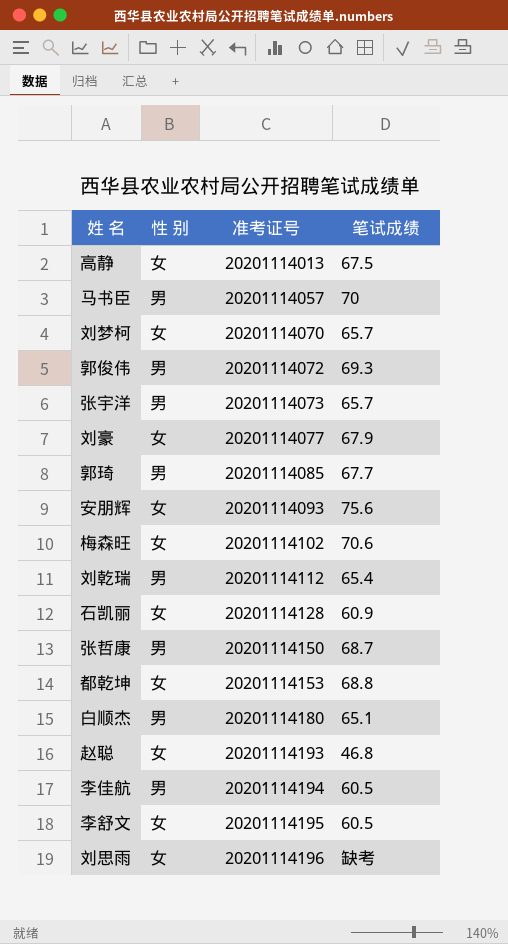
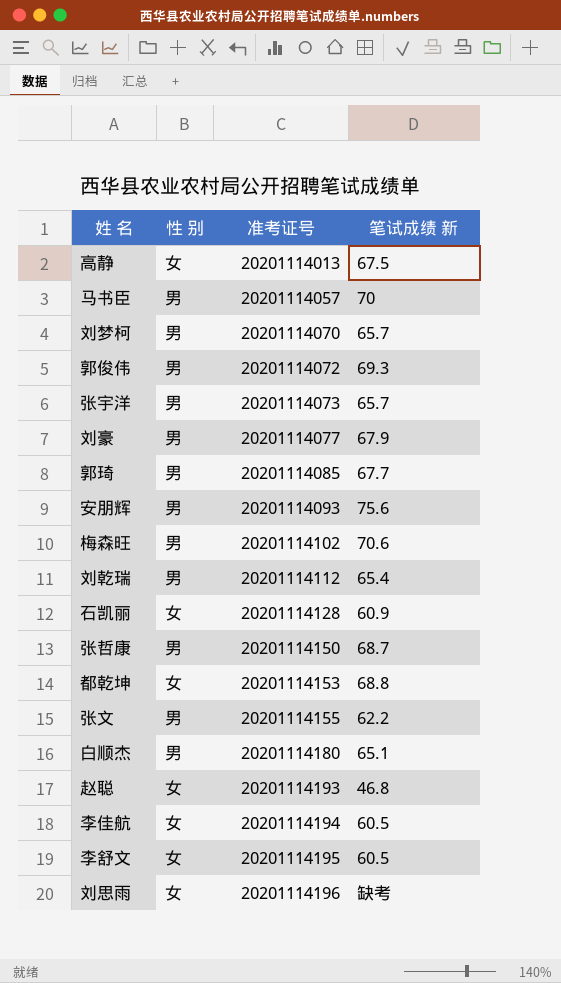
column name: 笔试成绩 -> 笔试成绩 新
刘梦柯 | 性 别: 女 -> 男
刘豪 | 性 别: 女 -> 男
安朋辉 | 性 别: 女 -> 男
梅森旺 | 性 别: 女 -> 男
row 张文: none -> 男 | 20201114155 | 62.2
李佳航 | 性 别: 男 -> 女

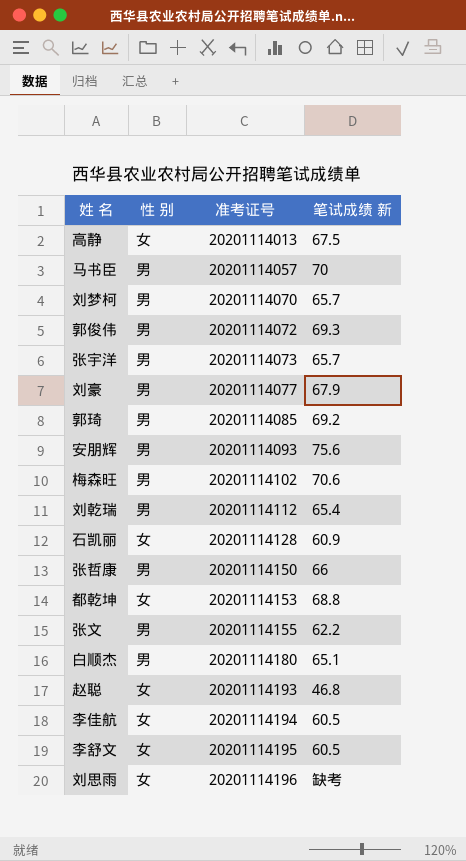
郭琦 | 笔试成绩 新: 67.7 -> 69.2
张哲康 | 笔试成绩 新: 68.7 -> 66

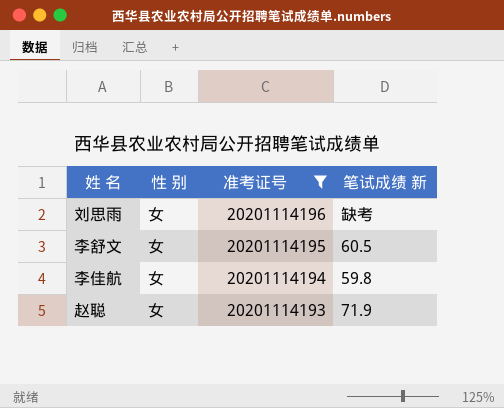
filter: none -> 准考证号 >= 20201114193
row order: 准考证号 ascending -> 准考证号 descending
李佳航 | 笔试成绩 新: 60.5 -> 59.8
赵聪 | 笔试成绩 新: 46.8 -> 71.9

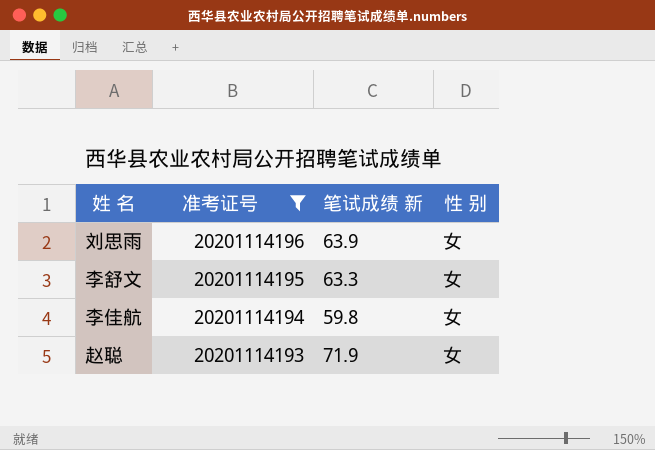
column 性 别 | position: 2 -> 4
刘思雨 | 笔试成绩 新: 缺考 -> 63.9
李舒文 | 笔试成绩 新: 60.5 -> 63.3

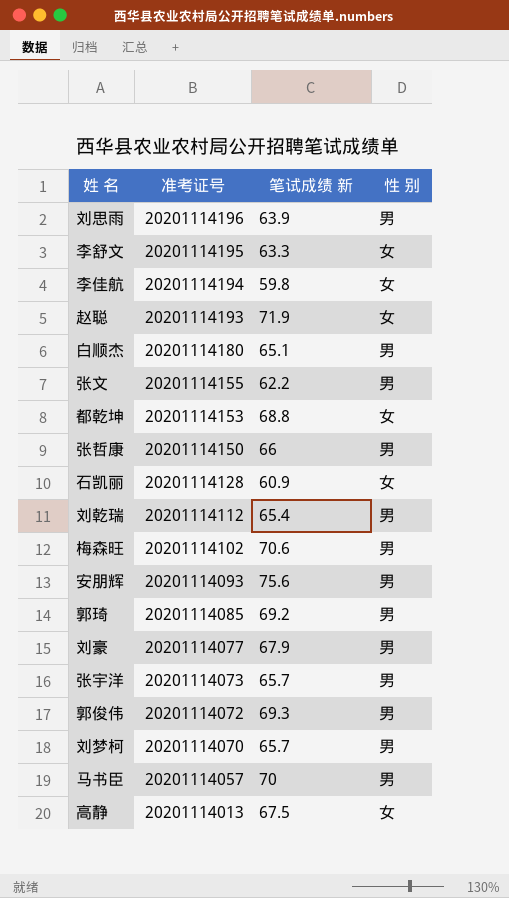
filter: 准考证号 >= 20201114193 -> none
刘思雨 | 性 别: 女 -> 男

